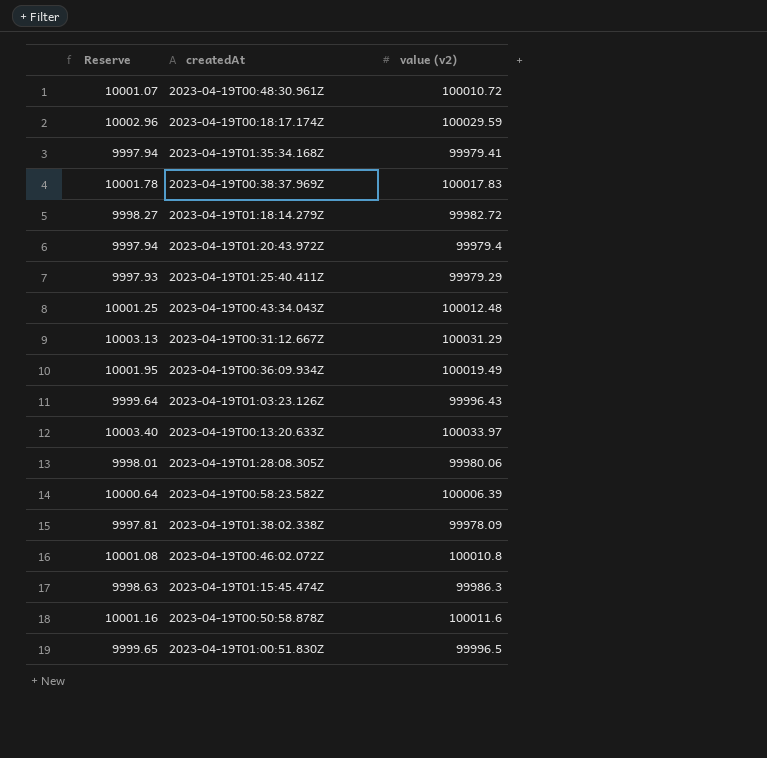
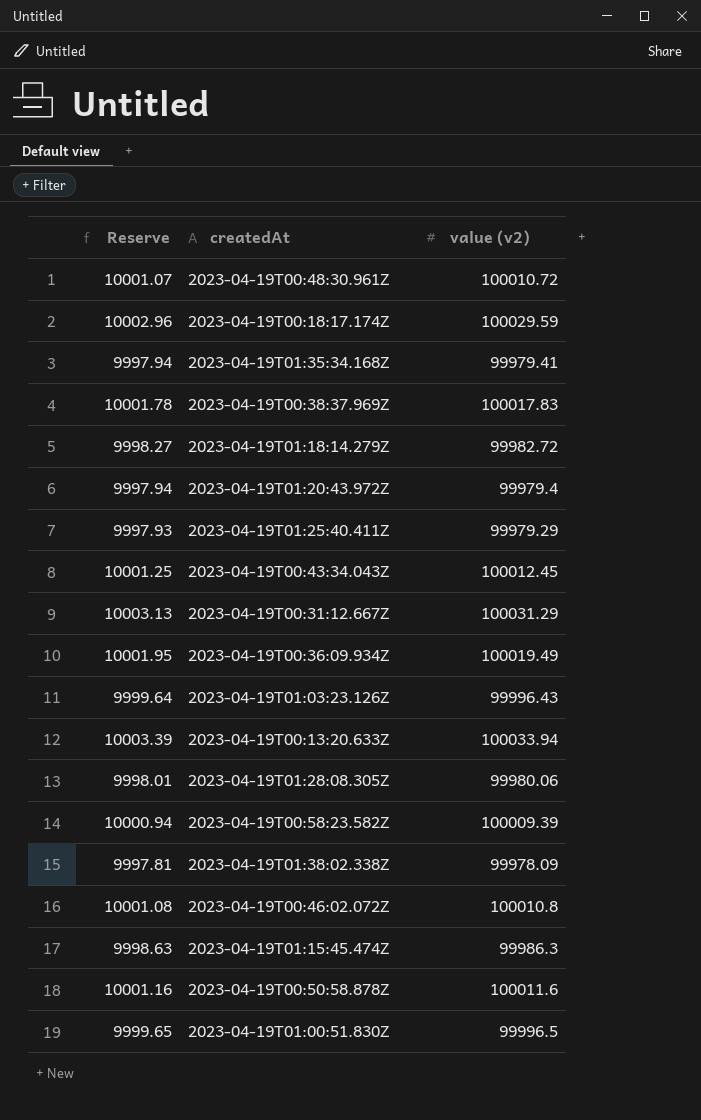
2023-04-19T00:43:34.043Z | value (v2): 100012.48 -> 100012.45
2023-04-19T00:13:20.633Z | Reserve: 10003.40 -> 10003.39
2023-04-19T00:13:20.633Z | value (v2): 100033.97 -> 100033.94
2023-04-19T00:58:23.582Z | Reserve: 10000.64 -> 10000.94
2023-04-19T00:58:23.582Z | value (v2): 100006.39 -> 100009.39

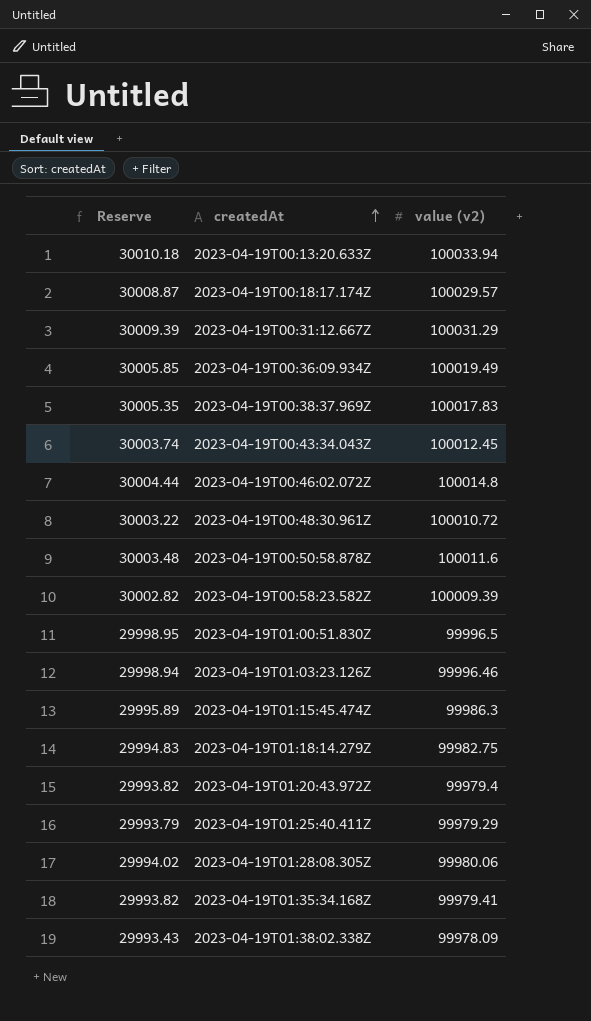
row order: none -> createdAt ascending
column Reserve | formula: [value (v2)] * 0.1 -> [value (v2)] * 0.3
2023-04-19T00:18:17.174Z | value (v2): 100029.59 -> 100029.57
2023-04-19T00:46:02.072Z | value (v2): 100010.8 -> 100014.8
2023-04-19T01:03:23.126Z | value (v2): 99996.43 -> 99996.46
2023-04-19T01:18:14.279Z | value (v2): 99982.72 -> 99982.75

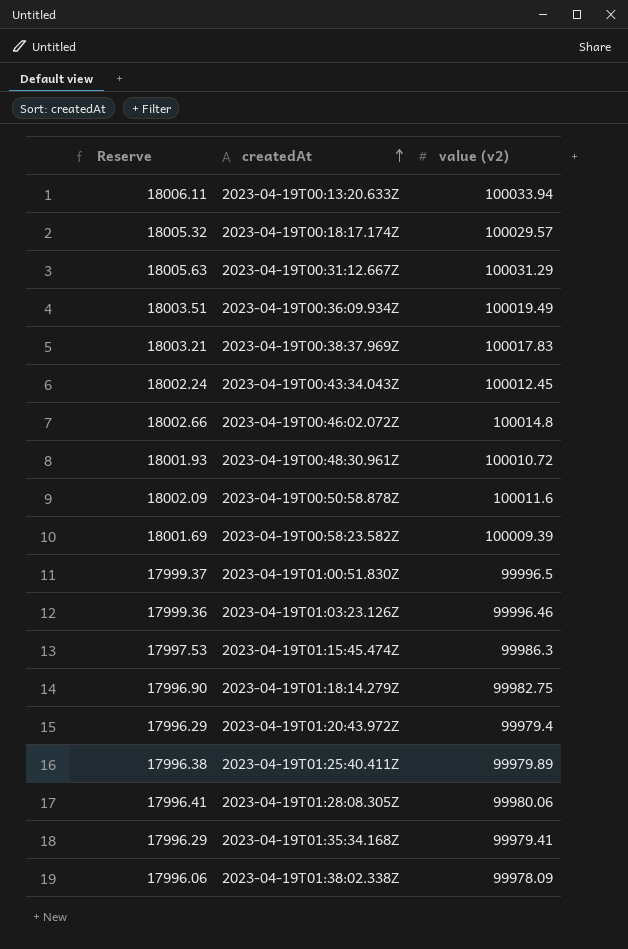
column Reserve | formula: [value (v2)] * 0.3 -> [value (v2)] * 0.18
2023-04-19T01:25:40.411Z | value (v2): 99979.29 -> 99979.89

